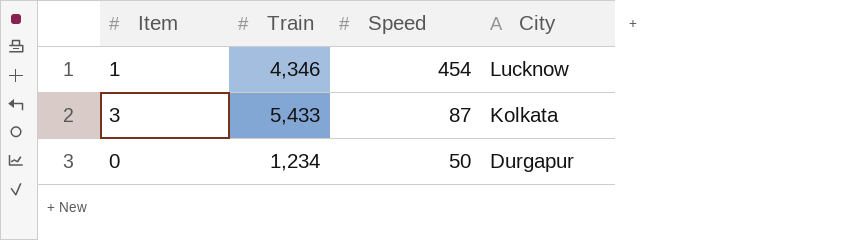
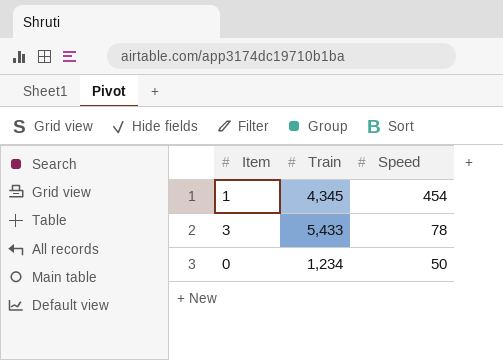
column City | position: 4 -> none
1 | Train: 4,346 -> 4,345
3 | Speed: 87 -> 78

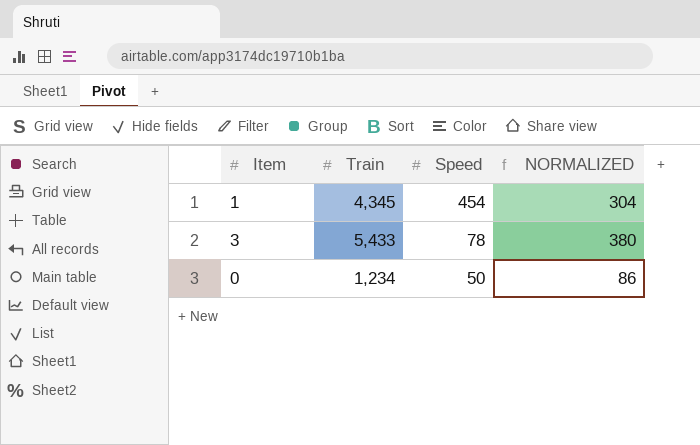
column NORMALIZED | formula: none -> [Train] * 0.07

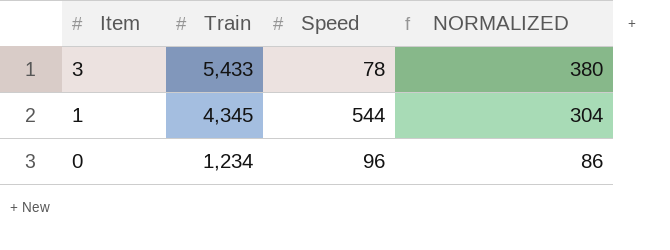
row order: Speed descending -> Item descending
1 | Speed: 454 -> 544
0 | Speed: 50 -> 96

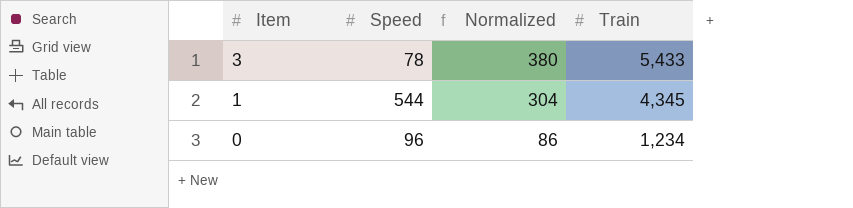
column name: NORMALIZED -> Normalized
column Train | position: 2 -> 4

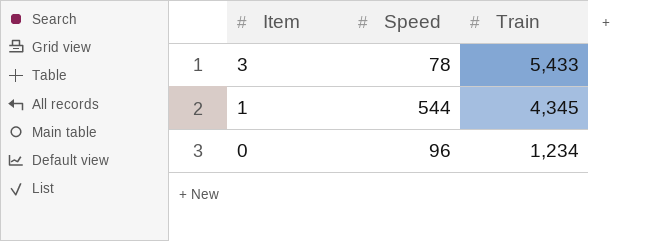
column Normalized | formula: [Train] * 0.07 -> none

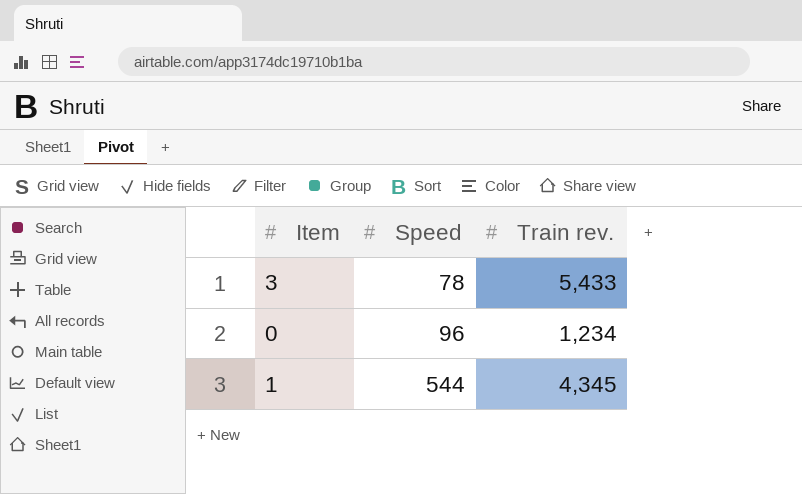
row order: Item descending -> Speed ascending
column name: Train -> Train rev.

